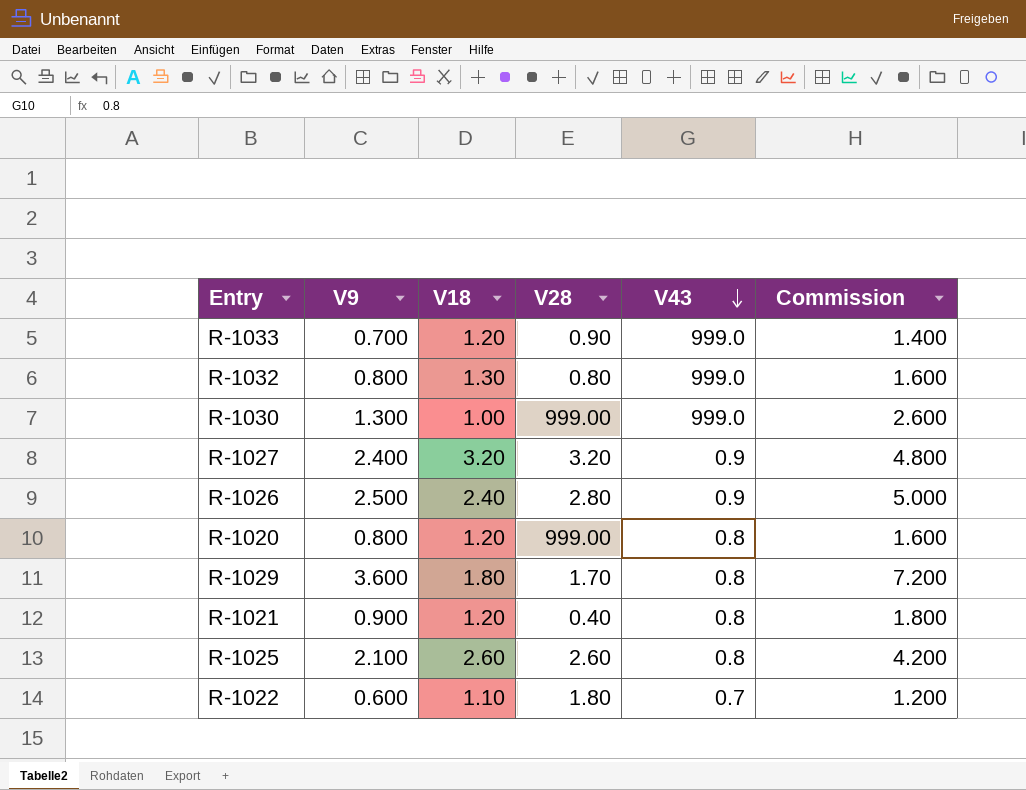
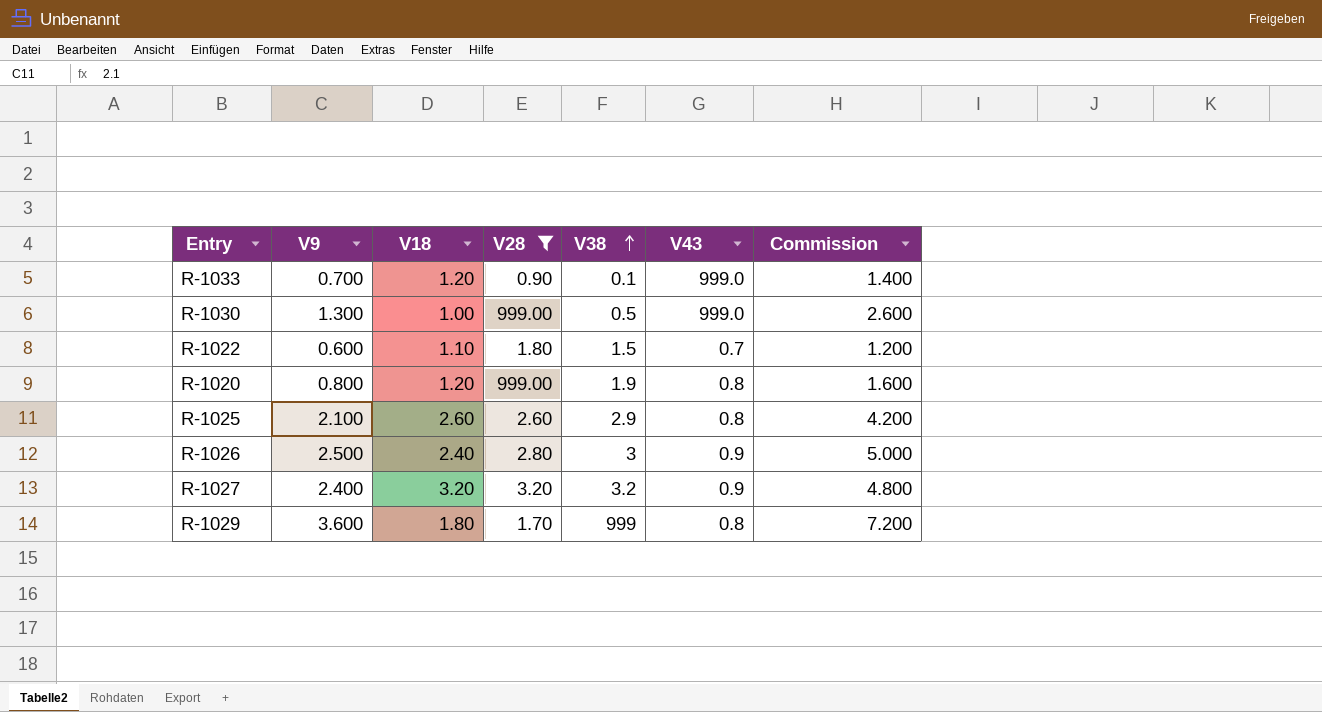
filter: none -> V28 >= 0.90
row order: V43 descending -> V38 ascending
column V38 | position: none -> 5

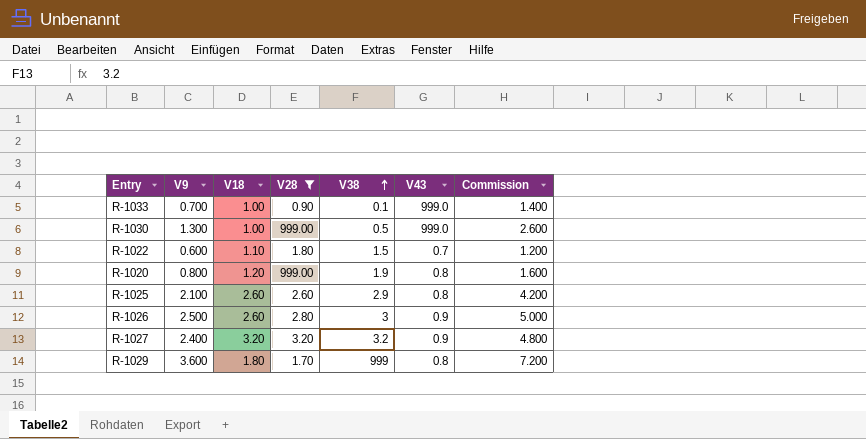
R-1033 | V18: 1.20 -> 1.00
R-1026 | V18: 2.40 -> 2.60

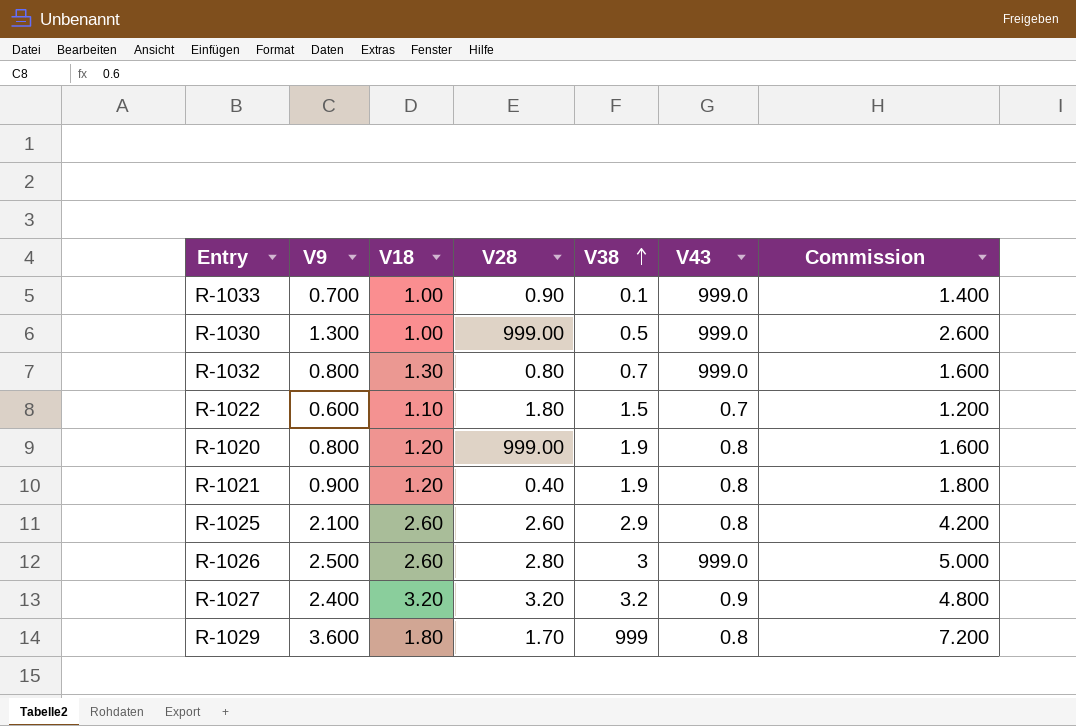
filter: V28 >= 0.90 -> none
R-1026 | V43: 0.9 -> 999.0

